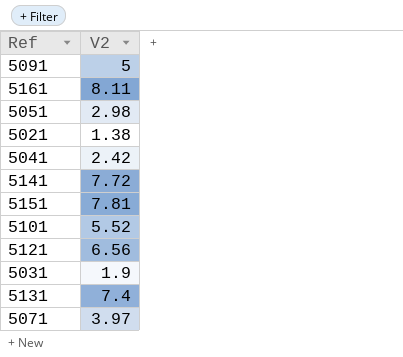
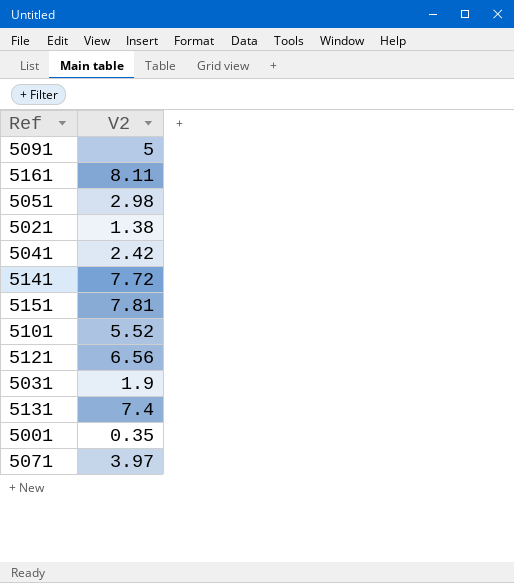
row 5001: none -> 0.35

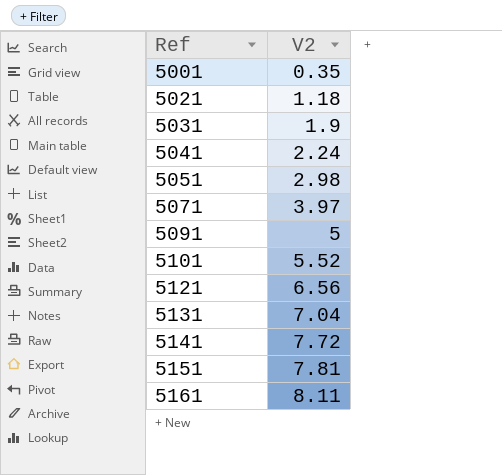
row order: none -> Ref ascending
5021 | V2: 1.38 -> 1.18
5041 | V2: 2.42 -> 2.24
5131 | V2: 7.4 -> 7.04

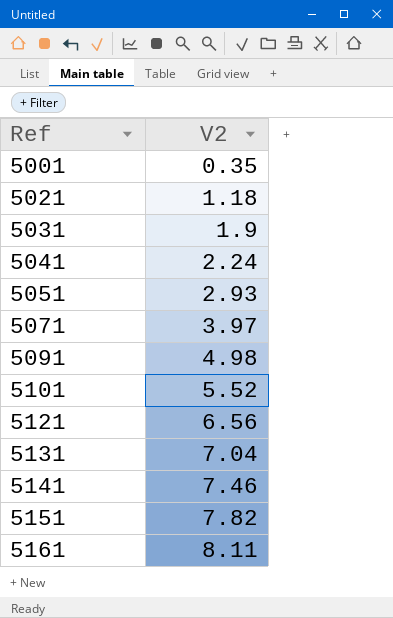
5051 | V2: 2.98 -> 2.93
5091 | V2: 5 -> 4.98
5141 | V2: 7.72 -> 7.46
5151 | V2: 7.81 -> 7.82

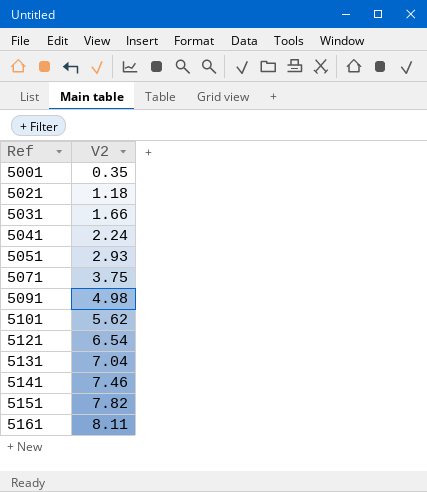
5031 | V2: 1.9 -> 1.66
5071 | V2: 3.97 -> 3.75
5101 | V2: 5.52 -> 5.62
5121 | V2: 6.56 -> 6.54

